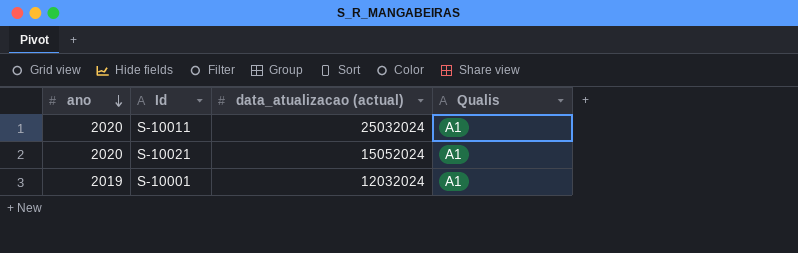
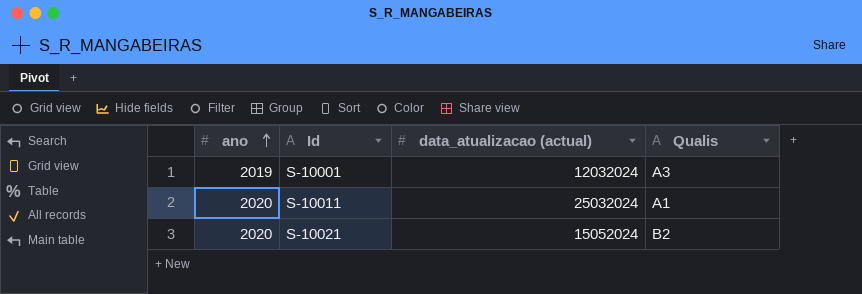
row order: ano descending -> ano ascending
S-10001 | Qualis: A1 -> A3
S-10021 | Qualis: A1 -> B2

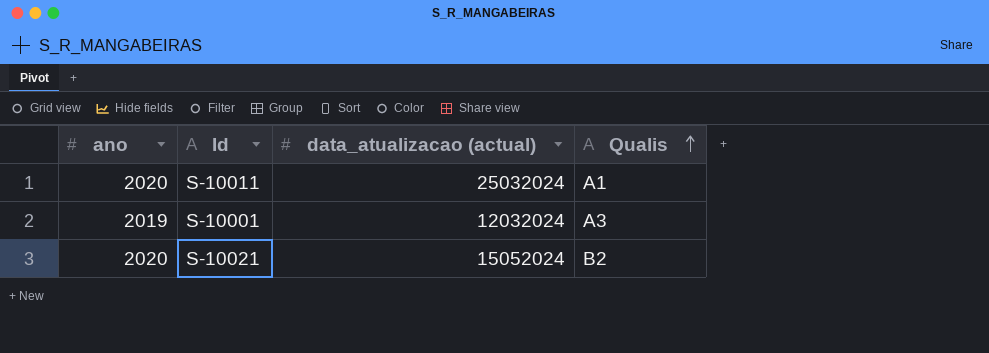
row order: ano ascending -> Qualis ascending

